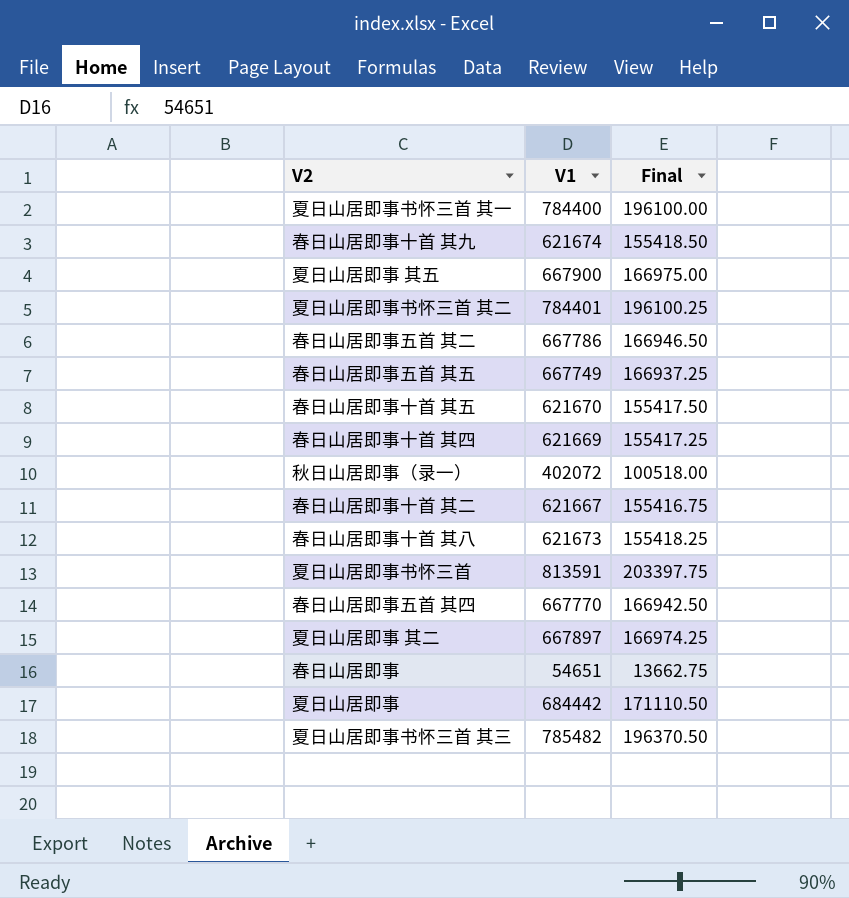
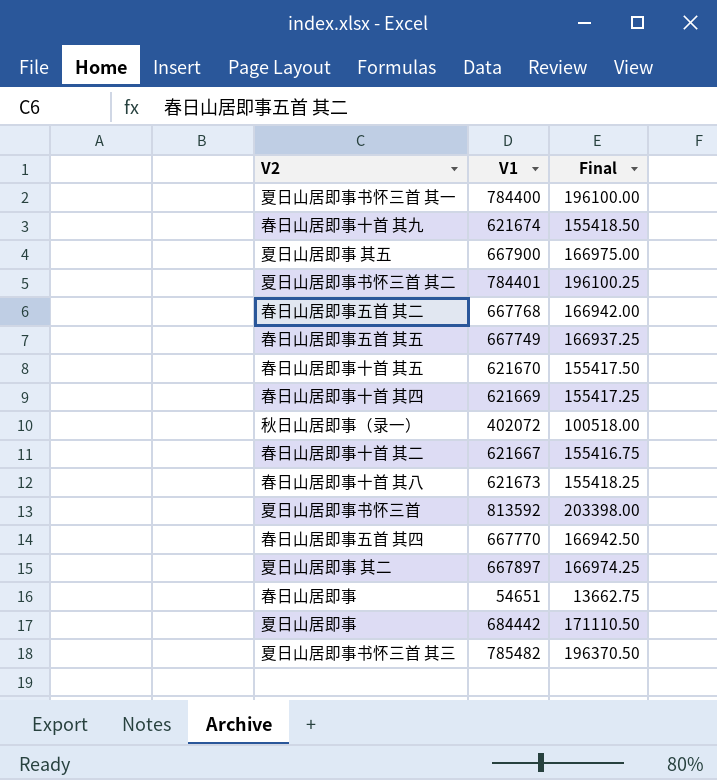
春日山居即事五首 其二 | V1: 667786 -> 667768
春日山居即事五首 其二 | Final: 166946.50 -> 166942.00
夏日山居即事书怀三首 | V1: 813591 -> 813592
夏日山居即事书怀三首 | Final: 203397.75 -> 203398.00

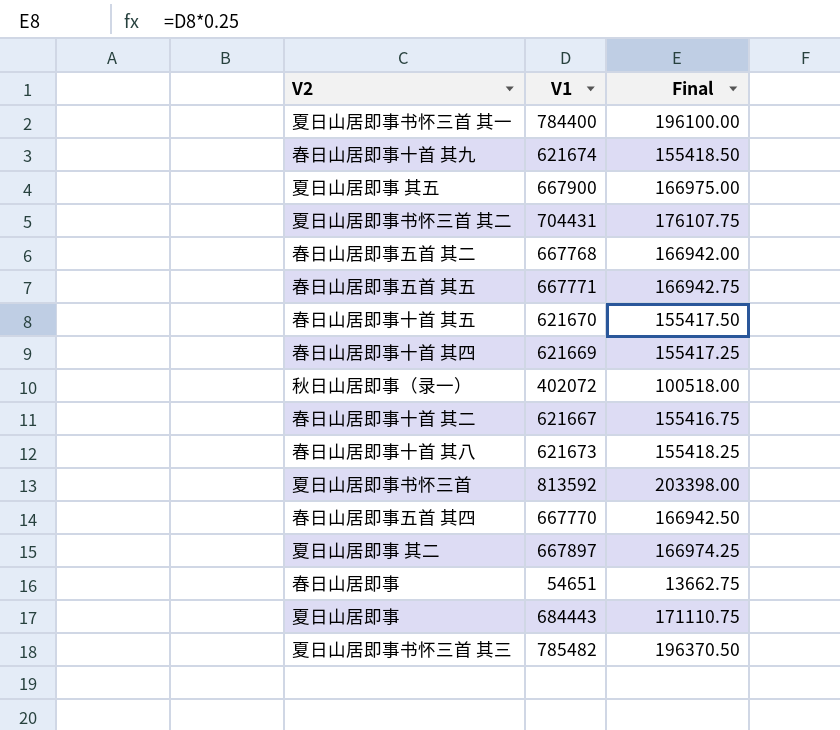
夏日山居即事书怀三首 其二 | V1: 784401 -> 704431
夏日山居即事书怀三首 其二 | Final: 196100.25 -> 176107.75
春日山居即事五首 其五 | V1: 667749 -> 667771
春日山居即事五首 其五 | Final: 166937.25 -> 166942.75
夏日山居即事 | V1: 684442 -> 684443
夏日山居即事 | Final: 171110.50 -> 171110.75

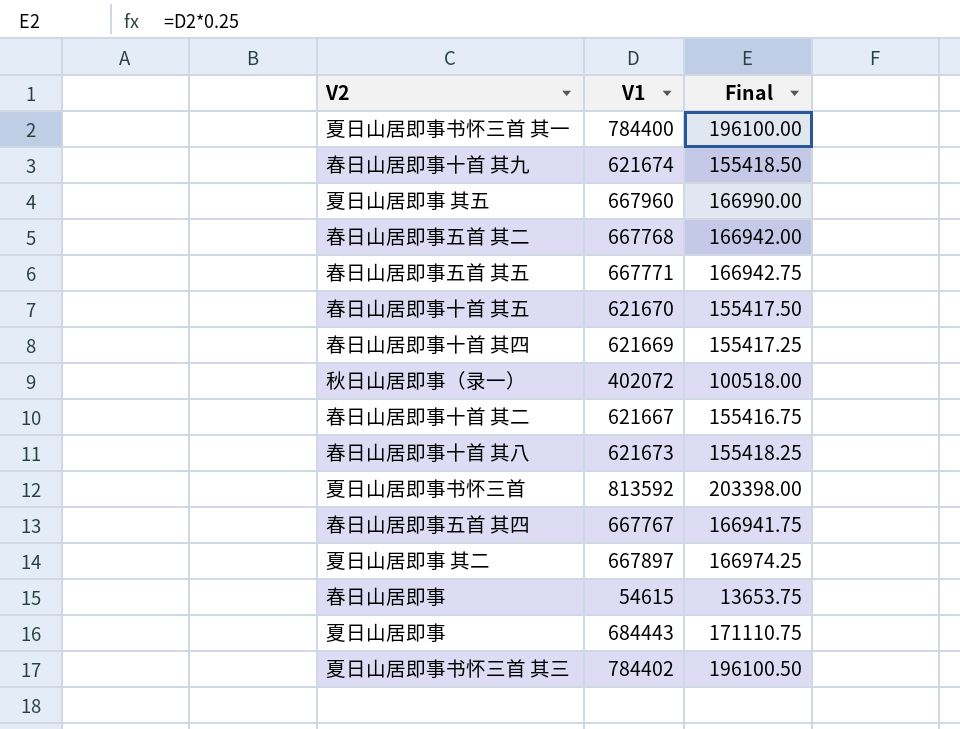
row 夏日山居即事书怀三首 其二: 704431 | 176107.75 -> none
夏日山居即事 其五 | V1: 667900 -> 667960
夏日山居即事 其五 | Final: 166975.00 -> 166990.00
春日山居即事五首 其四 | V1: 667770 -> 667767
春日山居即事五首 其四 | Final: 166942.50 -> 166941.75
春日山居即事 | V1: 54651 -> 54615
春日山居即事 | Final: 13662.75 -> 13653.75
夏日山居即事书怀三首 其三 | V1: 785482 -> 784402
夏日山居即事书怀三首 其三 | Final: 196370.50 -> 196100.50

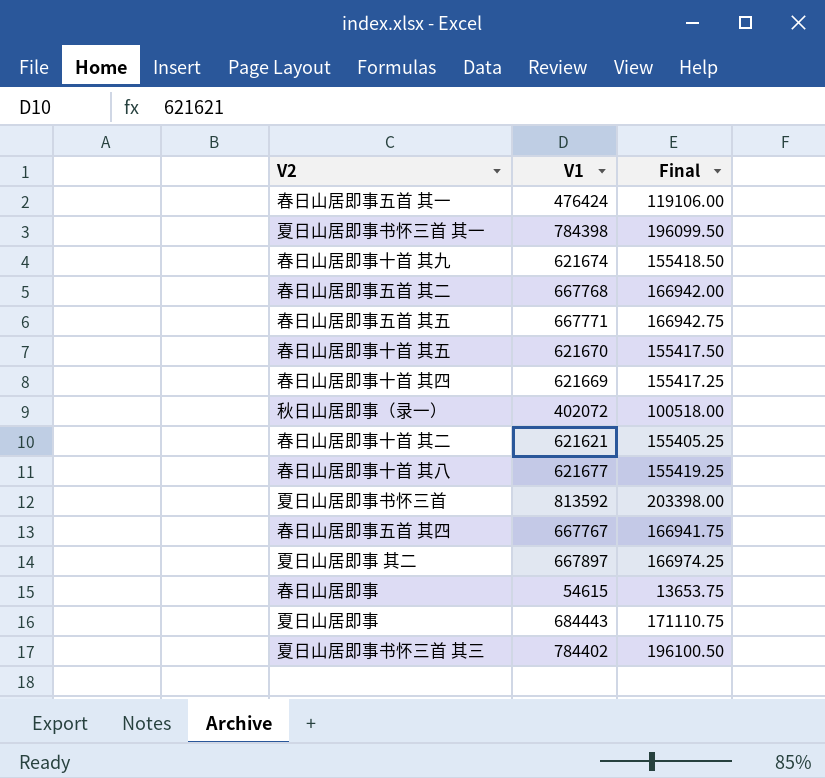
row 夏日山居即事 其五: 667960 | 166990.00 -> none
row 春日山居即事五首 其一: none -> 476424 | 119106.00
夏日山居即事书怀三首 其一 | V1: 784400 -> 784398
夏日山居即事书怀三首 其一 | Final: 196100.00 -> 196099.50
春日山居即事十首 其二 | V1: 621667 -> 621621
春日山居即事十首 其二 | Final: 155416.75 -> 155405.25
春日山居即事十首 其八 | V1: 621673 -> 621677
春日山居即事十首 其八 | Final: 155418.25 -> 155419.25

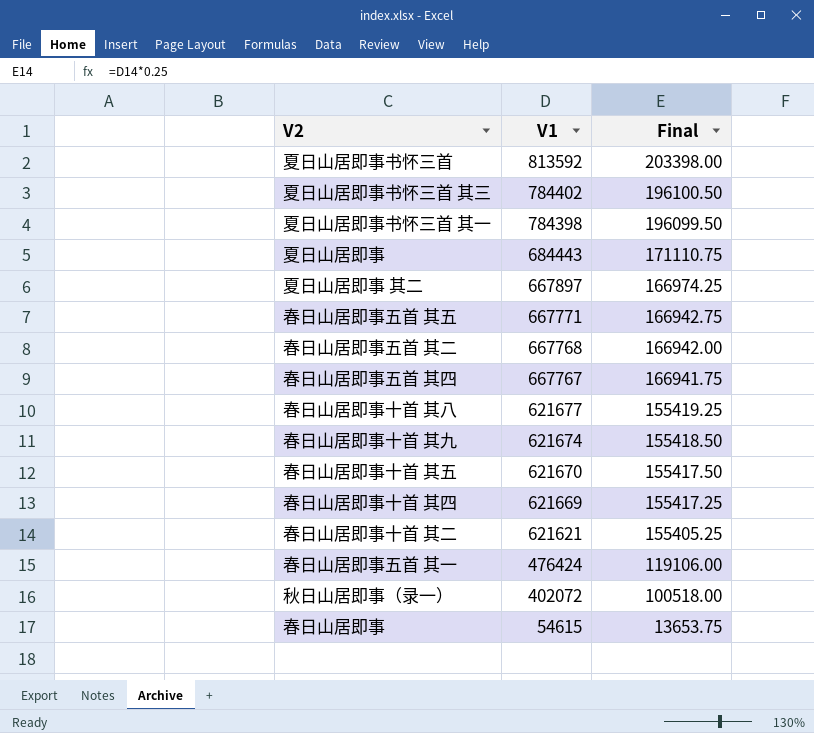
row order: none -> V1 descending

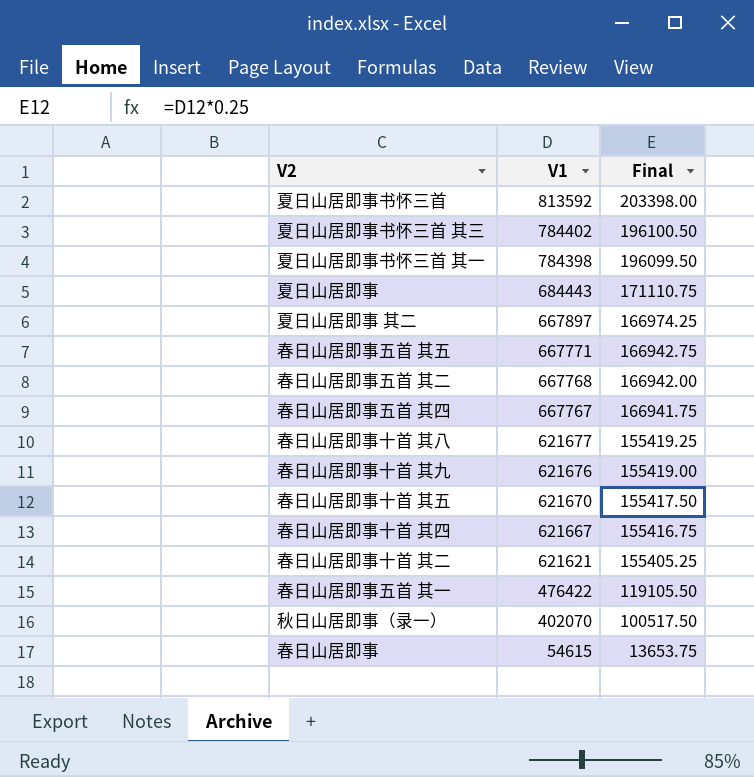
春日山居即事十首 其九 | V1: 621674 -> 621676
春日山居即事十首 其九 | Final: 155418.50 -> 155419.00
春日山居即事十首 其四 | V1: 621669 -> 621667
春日山居即事十首 其四 | Final: 155417.25 -> 155416.75
春日山居即事五首 其一 | V1: 476424 -> 476422
春日山居即事五首 其一 | Final: 119106.00 -> 119105.50
秋日山居即事（录一） | V1: 402072 -> 402070
秋日山居即事（录一） | Final: 100518.00 -> 100517.50

